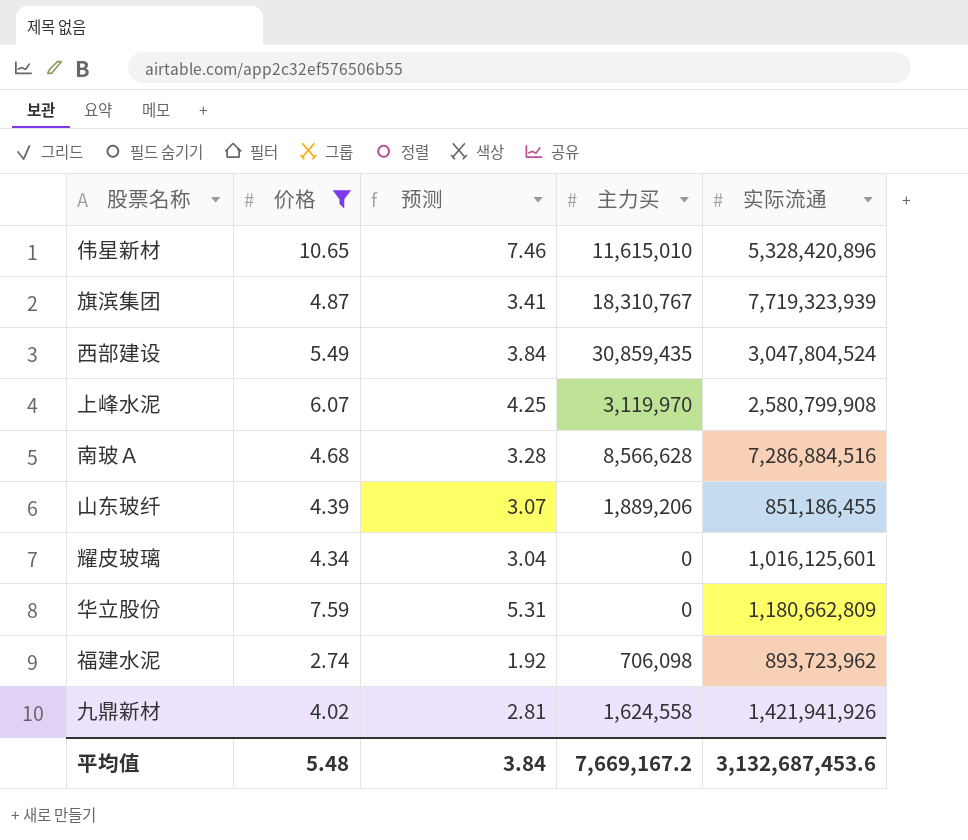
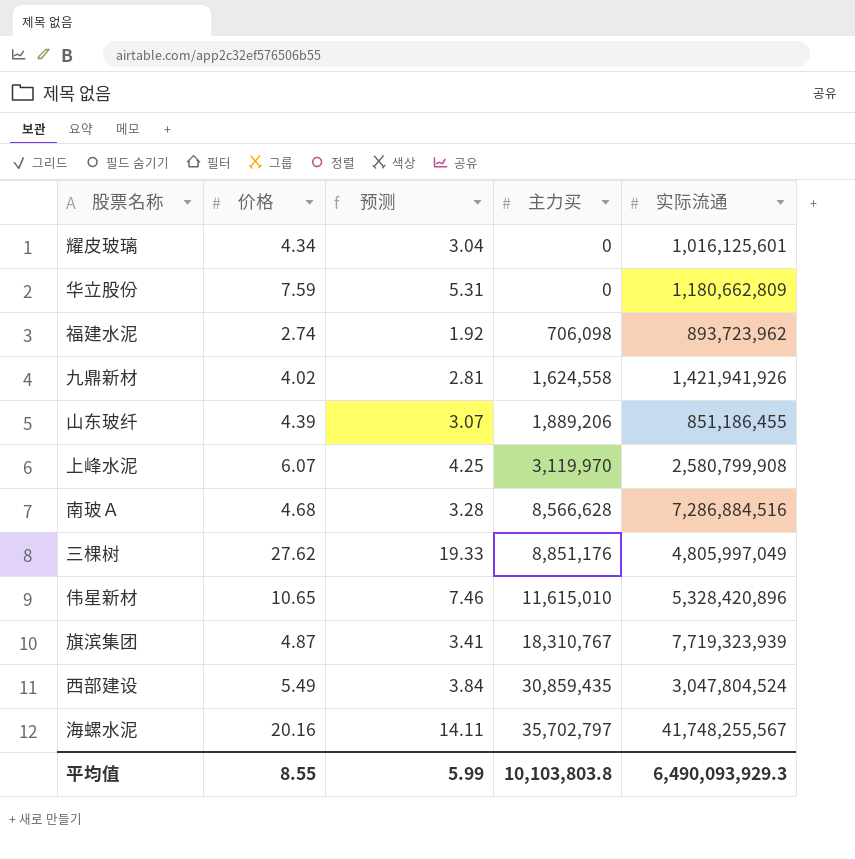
filter: 价格 <= 10.65 -> none
row order: none -> 主力买 ascending
平均值 | 价格: 5.48 -> 8.55
平均值 | 预测: 3.84 -> 5.99
平均值 | 主力买: 7,669,167.2 -> 10,103,803.8
平均值 | 实际流通: 3,132,687,453.6 -> 6,490,093,929.3

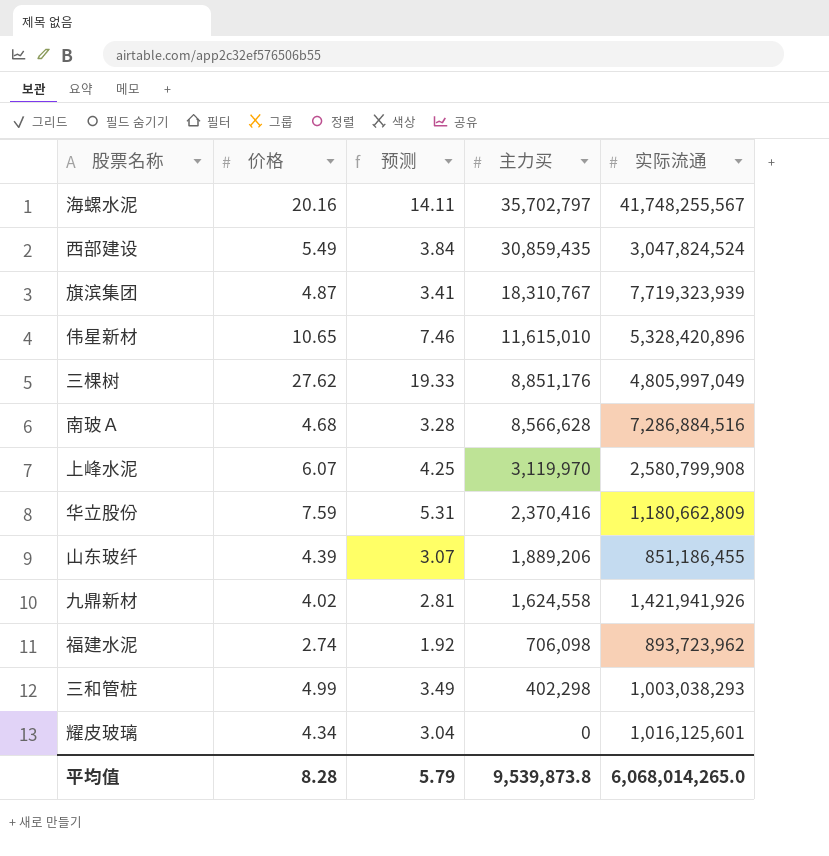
row order: 主力买 ascending -> 主力买 descending
西部建设 | 实际流通: 3,047,804,524 -> 3,047,824,524
华立股份 | 主力买: 0 -> 2,370,416
row 三和管桩: none -> 4.99 | 3.49 | 402,298 | 1,003,038,293
平均值 | 价格: 8.55 -> 8.28
平均值 | 预测: 5.99 -> 5.79
平均值 | 主力买: 10,103,803.8 -> 9,539,873.8
平均值 | 实际流通: 6,490,093,929.3 -> 6,068,014,265.0

